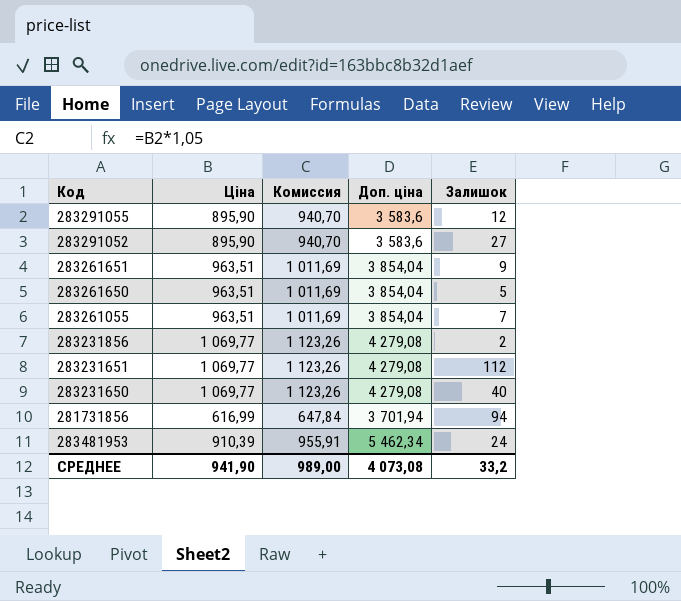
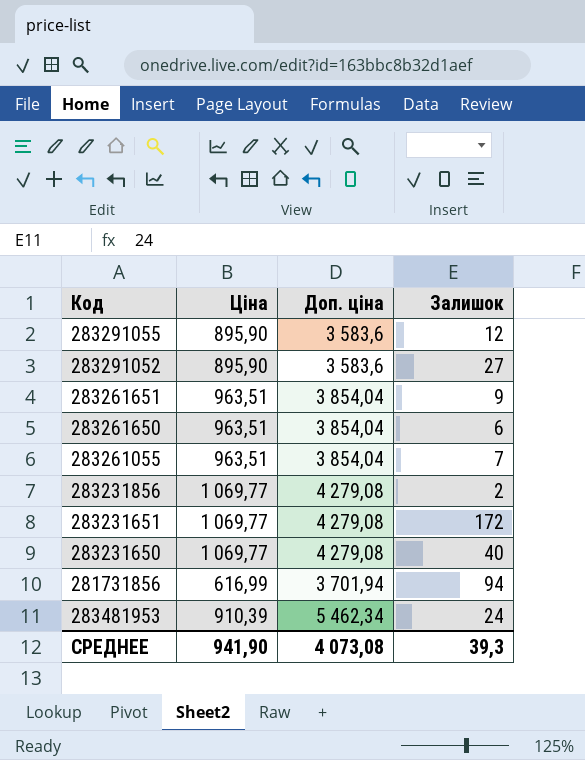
column Комиссия | formula: [Ціна] * 1,05 -> none
283261650 | Залишок: 5 -> 6
283231651 | Залишок: 112 -> 172
СРЕДНЕЕ | Залишок: 33,2 -> 39,3

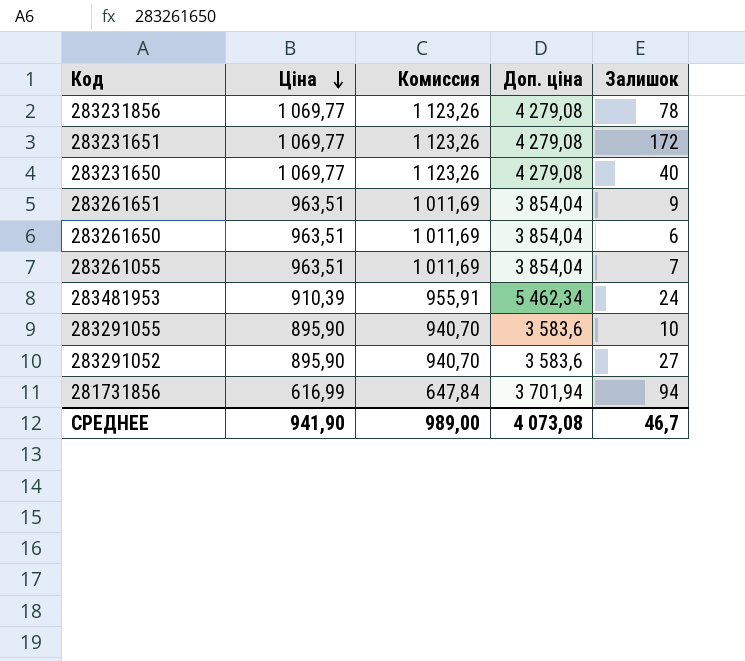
row order: none -> Ціна descending
column Комиссия | formula: none -> [Ціна] * 1,05
283231856 | Залишок: 2 -> 78
283291055 | Залишок: 12 -> 10
СРЕДНЕЕ | Залишок: 39,3 -> 46,7

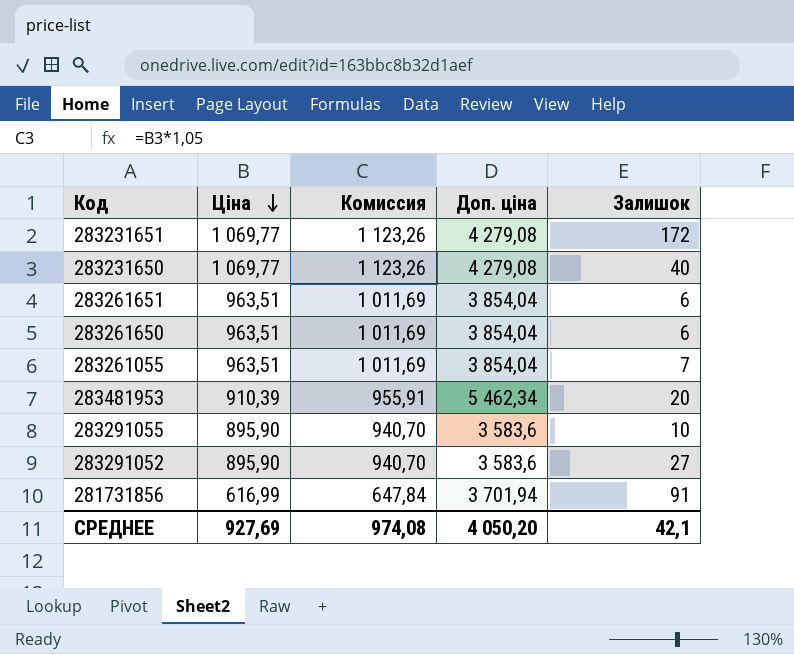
row 283231856: 1 069,77 | 1 123,26 | 4 279,08 | 78 -> none
283261651 | Залишок: 9 -> 6
283481953 | Залишок: 24 -> 20
281731856 | Залишок: 94 -> 91
СРЕДНЕЕ | Ціна: 941,90 -> 927,69
СРЕДНЕЕ | Комиссия: 989,00 -> 974,08
СРЕДНЕЕ | Доп. ціна: 4 073,08 -> 4 050,20
СРЕДНЕЕ | Залишок: 46,7 -> 42,1

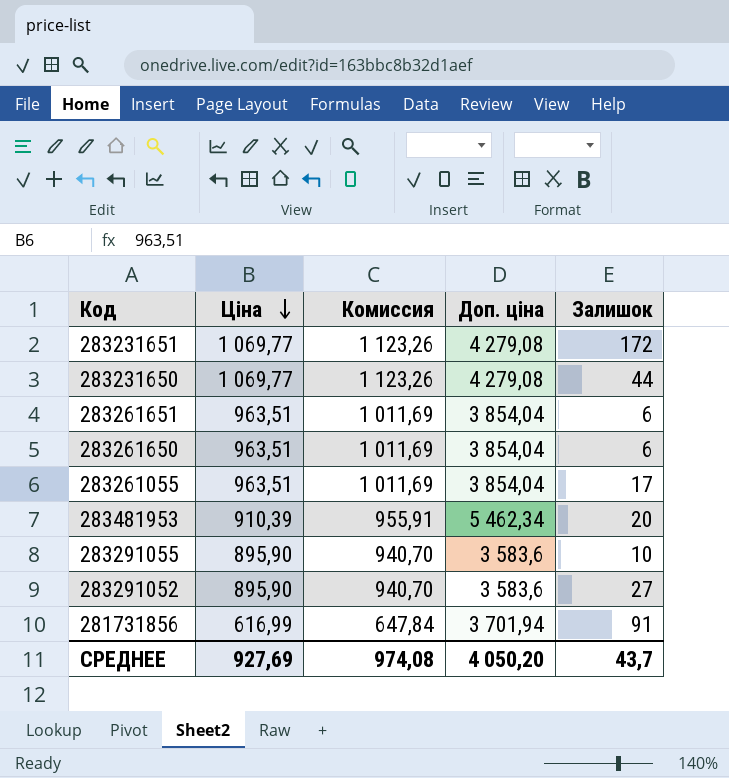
283231650 | Залишок: 40 -> 44
283261055 | Залишок: 7 -> 17
СРЕДНЕЕ | Залишок: 42,1 -> 43,7

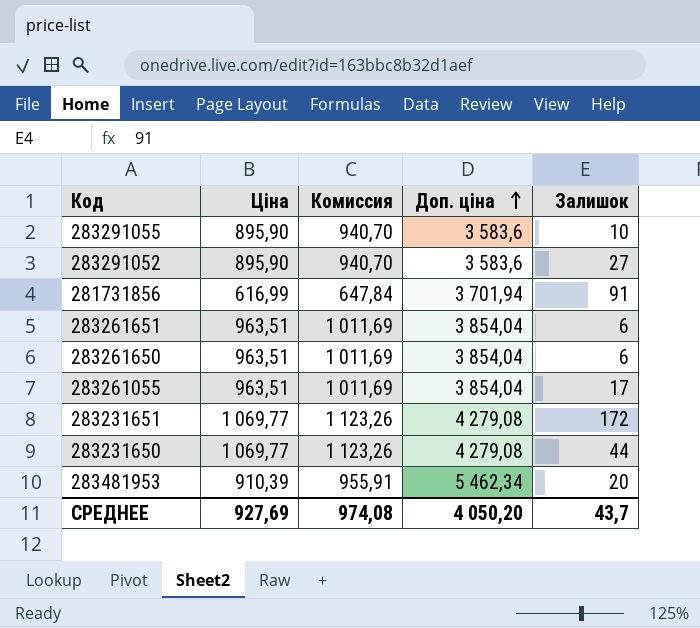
row order: Ціна descending -> Доп. ціна ascending

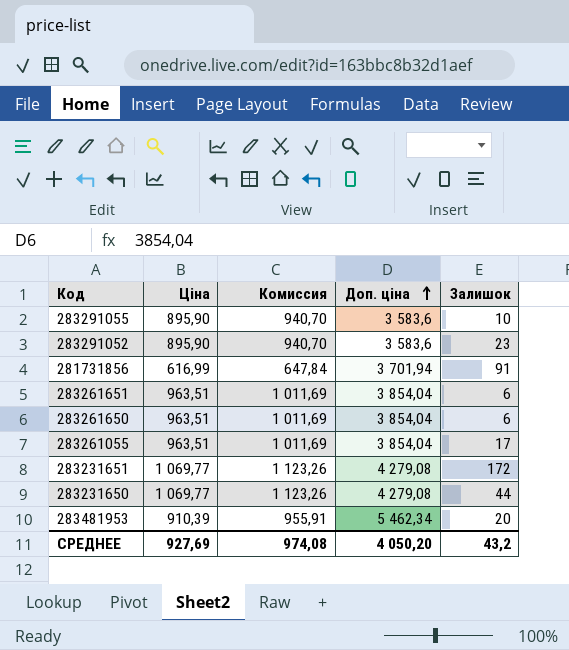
283291052 | Залишок: 27 -> 23
СРЕДНЕЕ | Залишок: 43,7 -> 43,2

